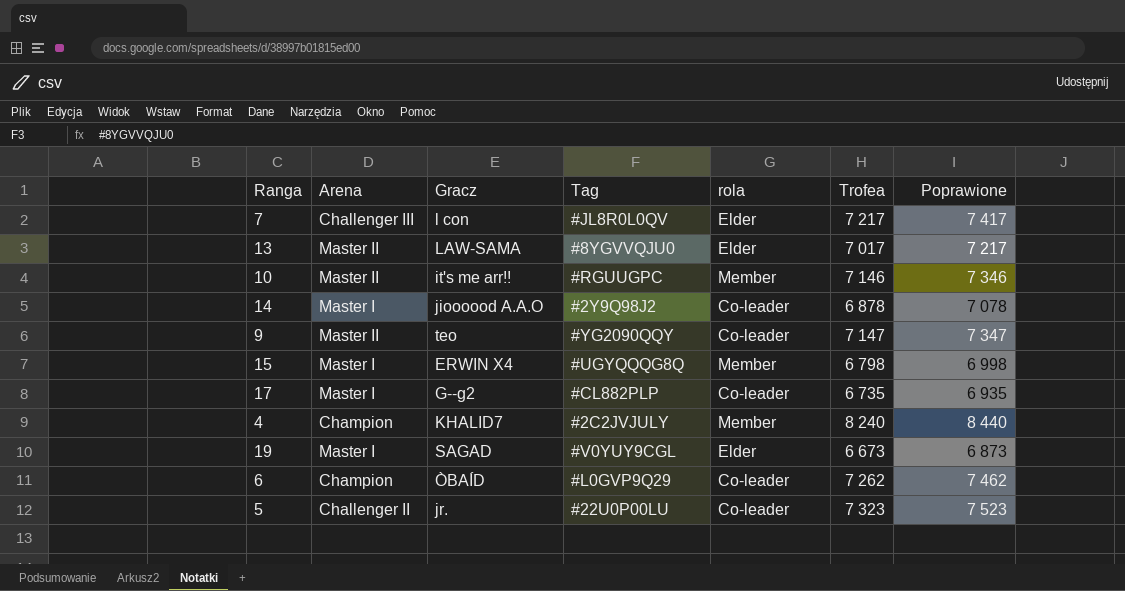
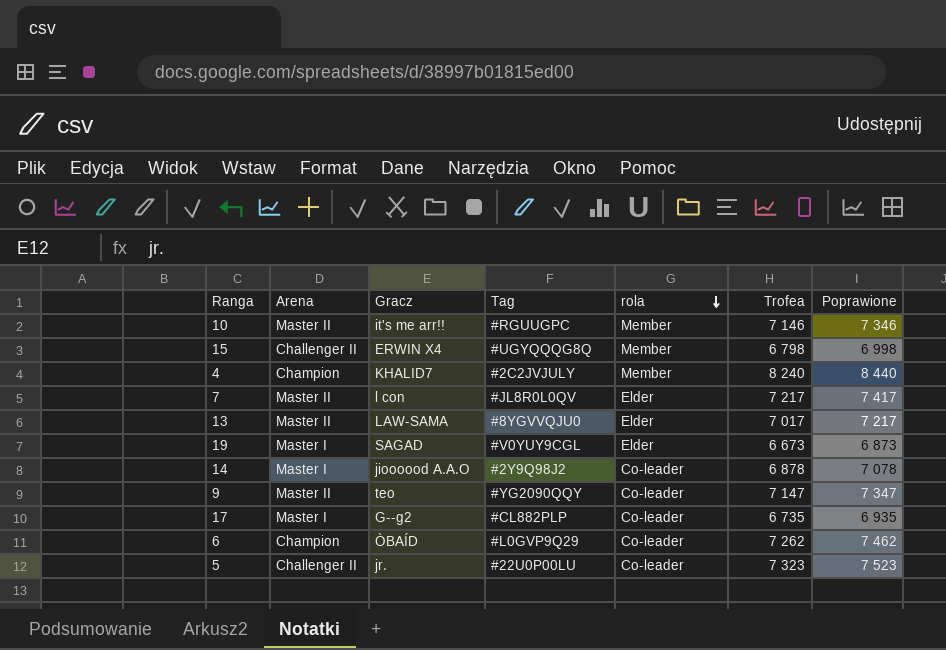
row order: none -> rola descending
15 | Arena: Master I -> Challenger II
7 | Arena: Challenger III -> Master II

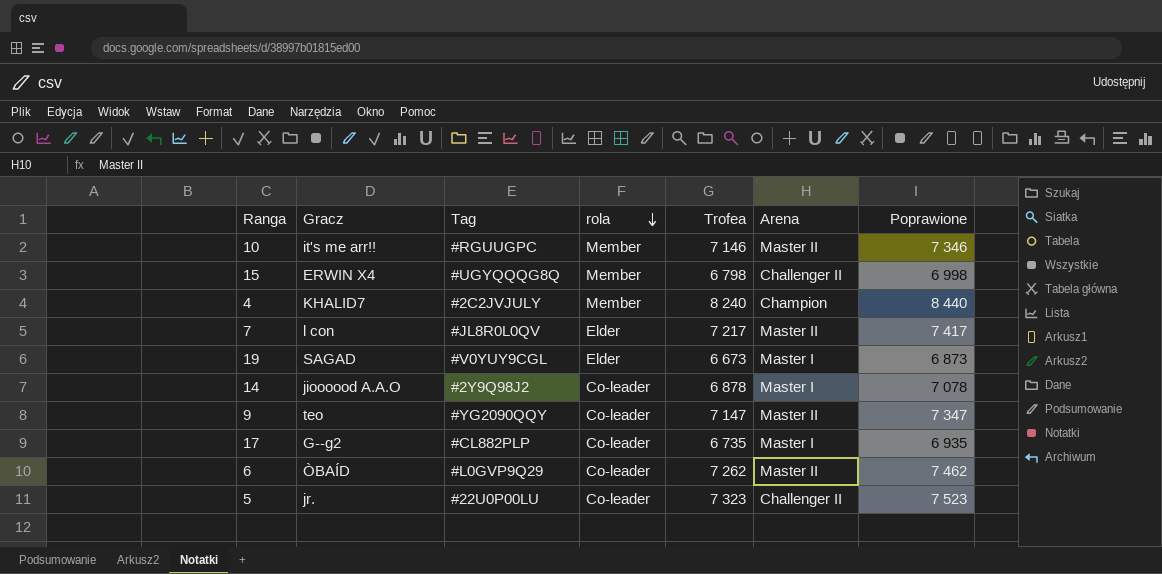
column Arena | position: 2 -> 6
row 13: Master II | LAW-SAMA | #8YGVVQJU0 | Elder | 7 017 | 7 217 -> none
6 | Arena: Champion -> Master II

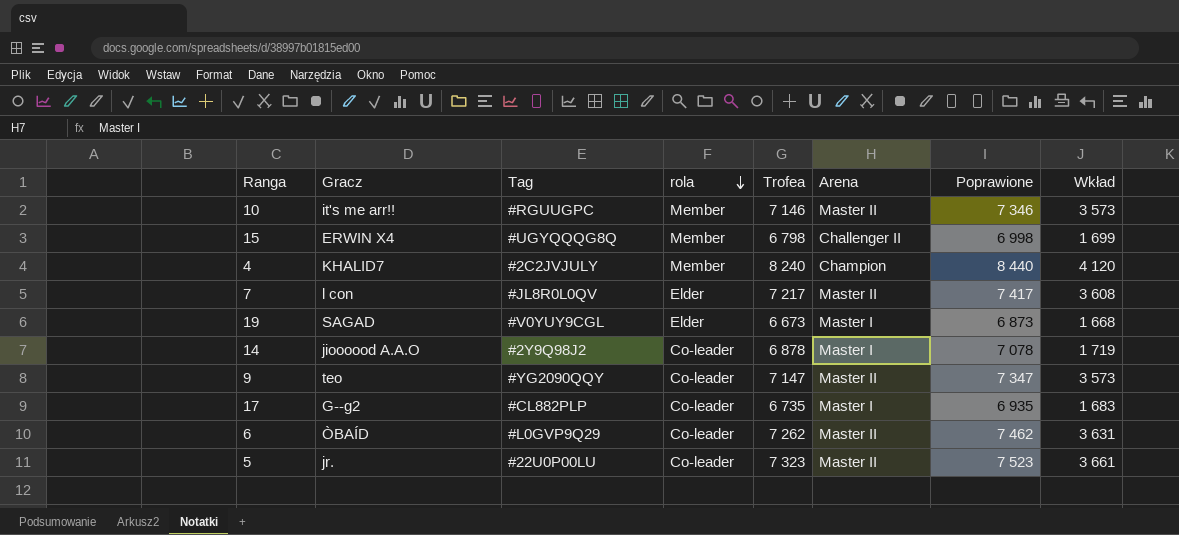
column Wkład | position: none -> 8
5 | Arena: Challenger II -> Master II

